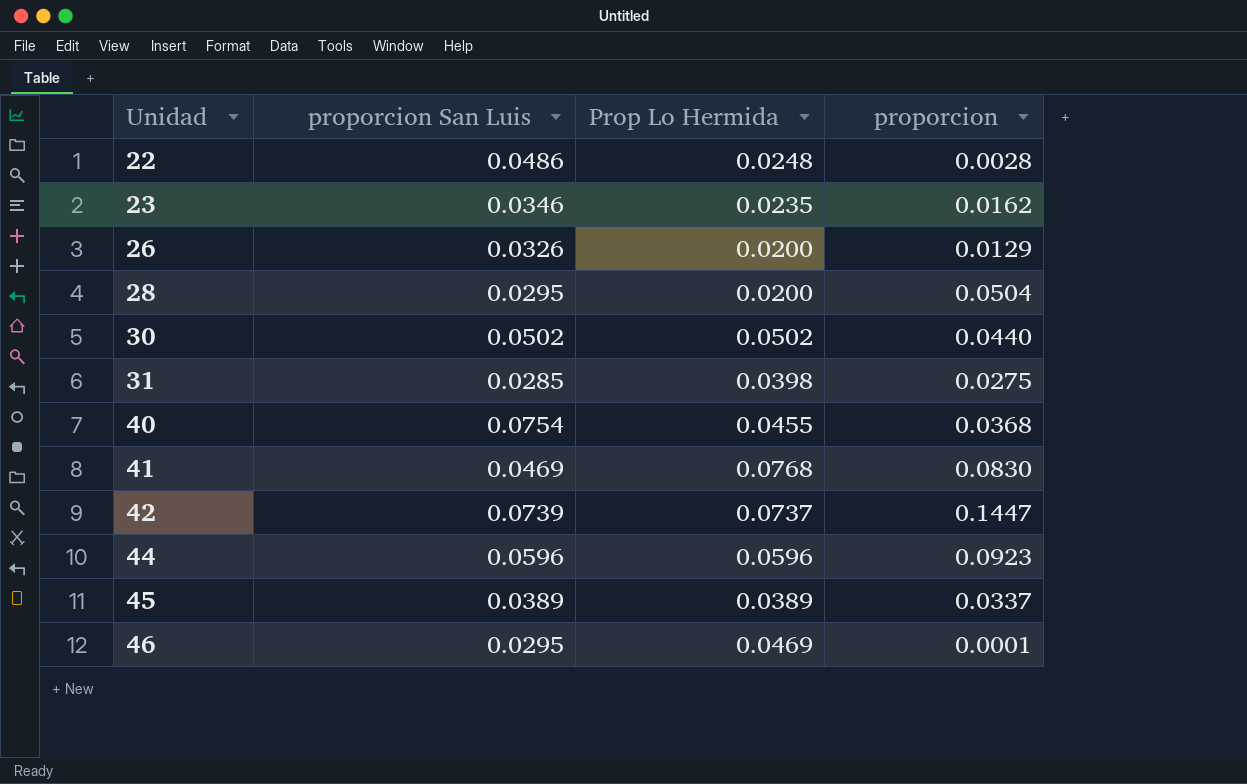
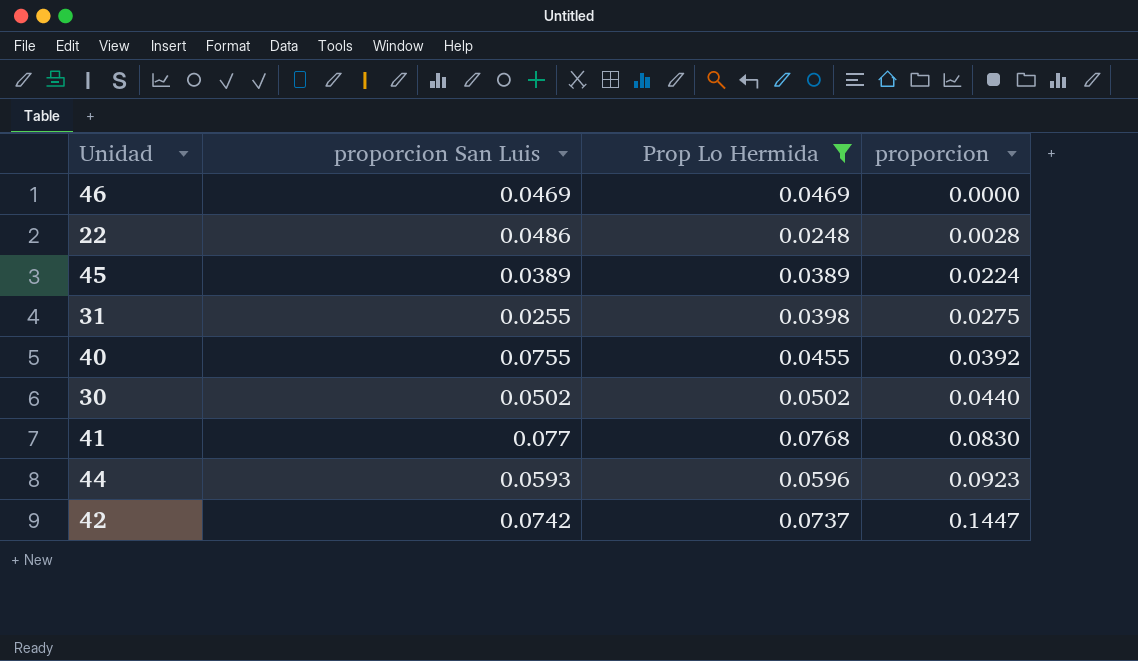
filter: none -> Prop Lo Hermida >= 0.0248
row order: Unidad ascending -> proporcion ascending
46 | proporcion San Luis: 0.0295 -> 0.0469
46 | proporcion: 0.0001 -> 0.0000
45 | proporcion: 0.0337 -> 0.0224
31 | proporcion San Luis: 0.0285 -> 0.0255
40 | proporcion San Luis: 0.0754 -> 0.0755
40 | proporcion: 0.0368 -> 0.0392
41 | proporcion San Luis: 0.0469 -> 0.077
44 | proporcion San Luis: 0.0596 -> 0.0593
42 | proporcion San Luis: 0.0739 -> 0.0742

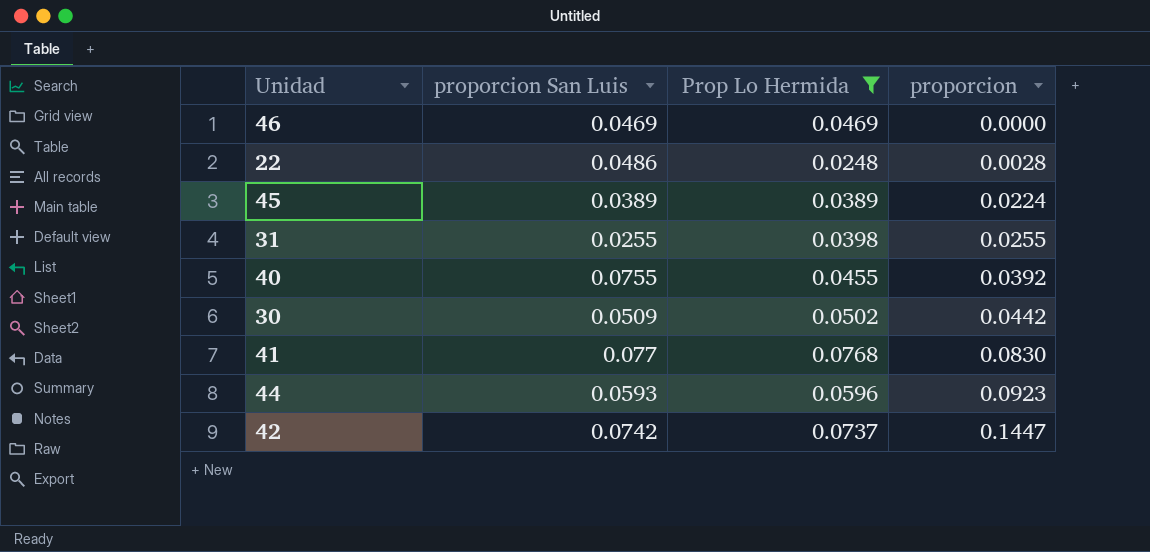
31 | proporcion: 0.0275 -> 0.0255
30 | proporcion San Luis: 0.0502 -> 0.0509
30 | proporcion: 0.0440 -> 0.0442

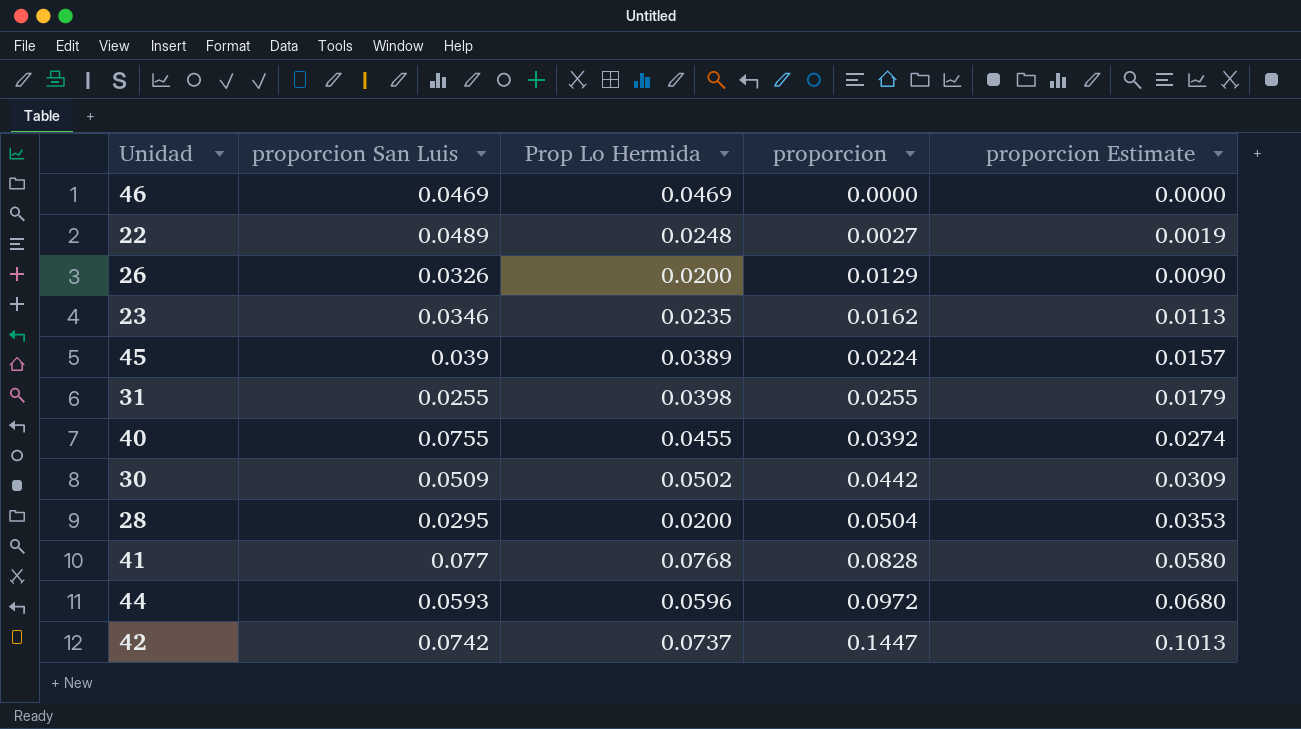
filter: Prop Lo Hermida >= 0.0248 -> none
column proporcion Estimate | formula: none -> [proporcion] * 0.7
22 | proporcion San Luis: 0.0486 -> 0.0489
22 | proporcion: 0.0028 -> 0.0027
45 | proporcion San Luis: 0.0389 -> 0.039
41 | proporcion: 0.0830 -> 0.0828
44 | proporcion: 0.0923 -> 0.0972

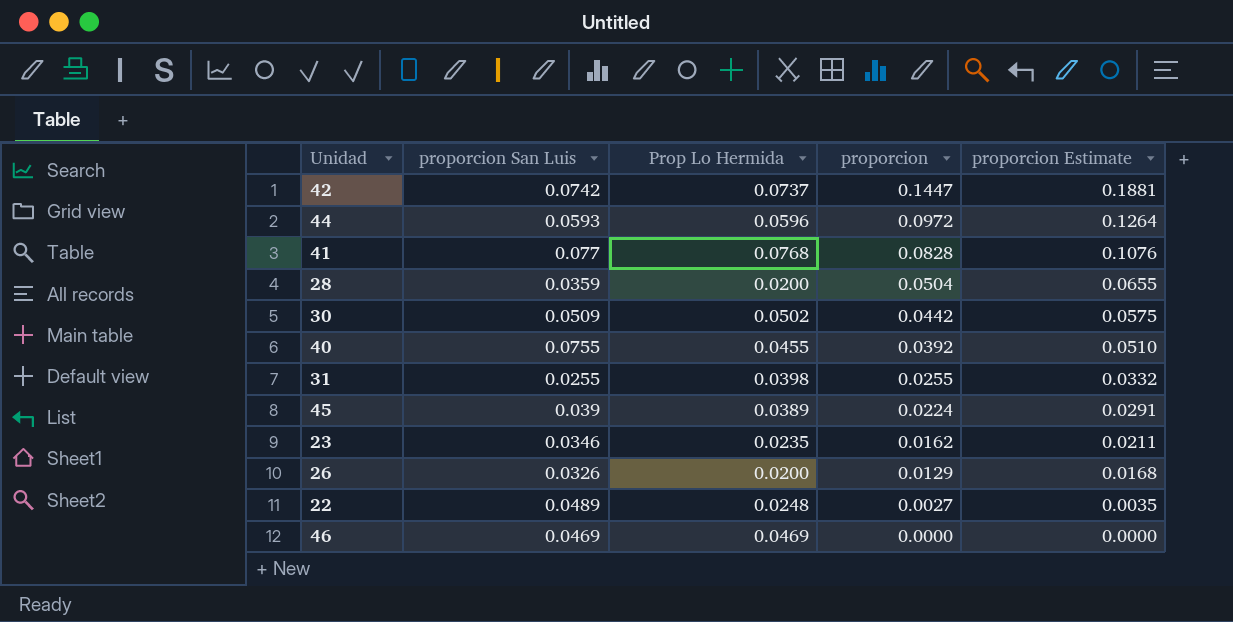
row order: proporcion ascending -> proporcion descending
column proporcion Estimate | formula: [proporcion] * 0.7 -> [proporcion] * 1.3
28 | proporcion San Luis: 0.0295 -> 0.0359

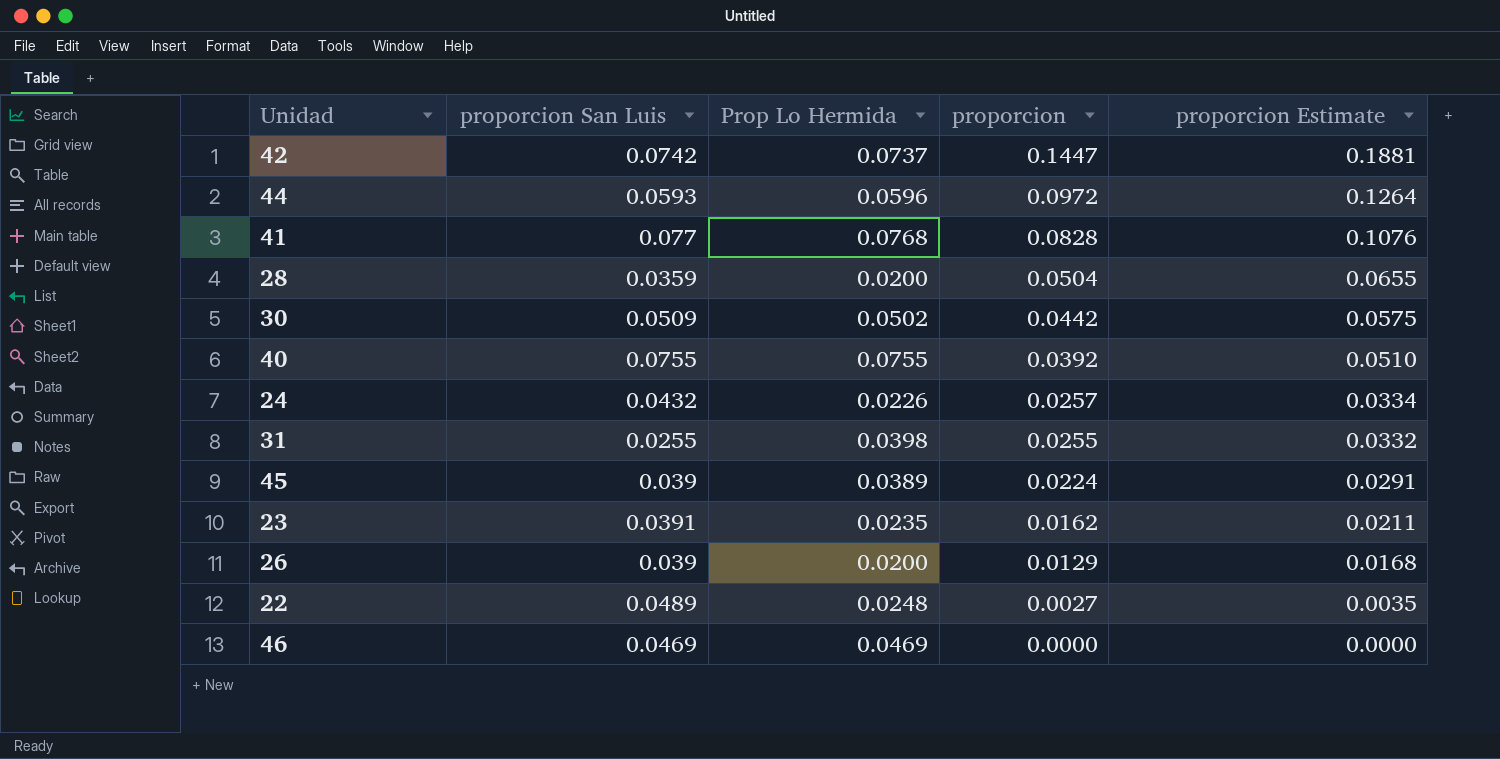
40 | Prop Lo Hermida: 0.0455 -> 0.0755
row 24: none -> 0.0432 | 0.0226 | 0.0257 | 0.0334
23 | proporcion San Luis: 0.0346 -> 0.0391
26 | proporcion San Luis: 0.0326 -> 0.039

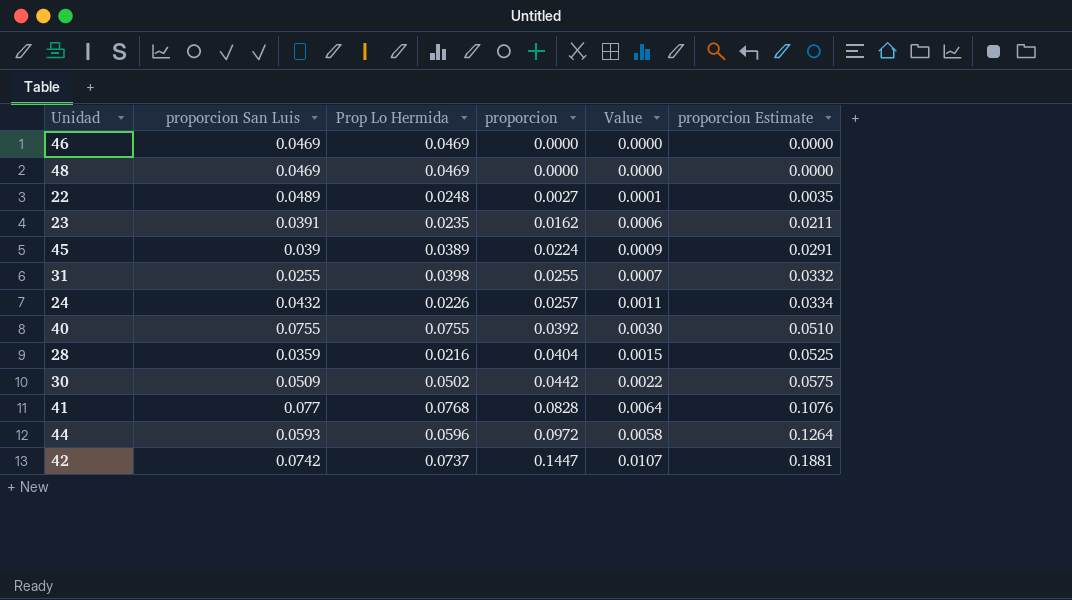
row order: proporcion descending -> proporcion ascending
column Value | formula: none -> [proporcion San Luis] * [proporcion]
row 26: 0.039 | 0.0200 | 0.0129 | 0.0168 -> none
row 48: none -> 0.0469 | 0.0469 | 0.0000 | 0.0000 | 0.0000
28 | Prop Lo Hermida: 0.0200 -> 0.0216
28 | proporcion: 0.0504 -> 0.0404
28 | proporcion Estimate: 0.0655 -> 0.0525

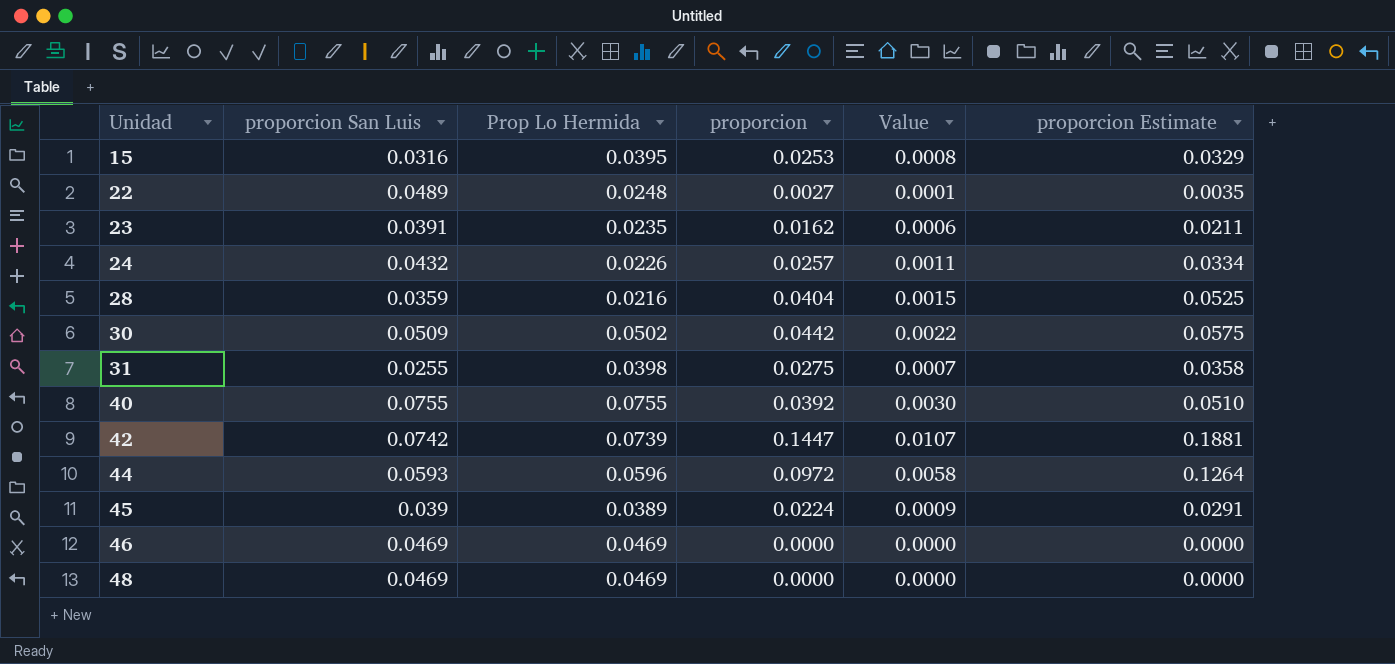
row order: proporcion ascending -> Unidad ascending
row 41: 0.077 | 0.0768 | 0.0828 | 0.0064 | 0.1076 -> none
row 15: none -> 0.0316 | 0.0395 | 0.0253 | 0.0008 | 0.0329
31 | proporcion: 0.0255 -> 0.0275
31 | proporcion Estimate: 0.0332 -> 0.0358
42 | Prop Lo Hermida: 0.0737 -> 0.0739

